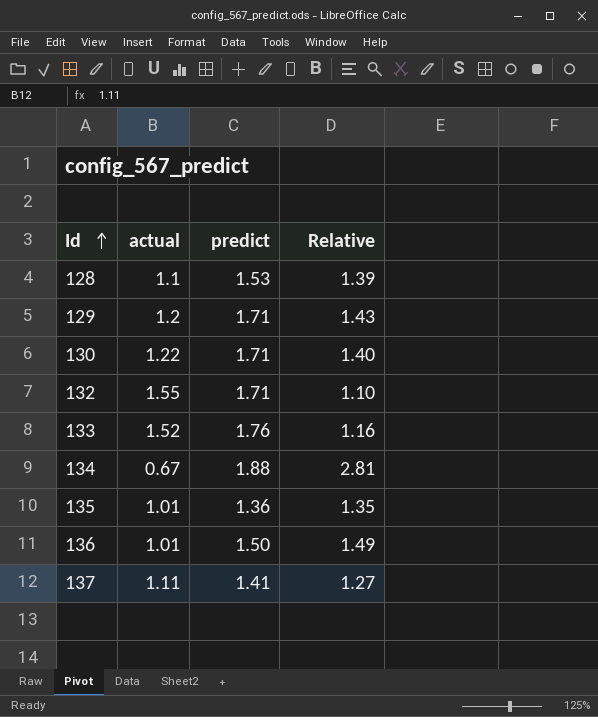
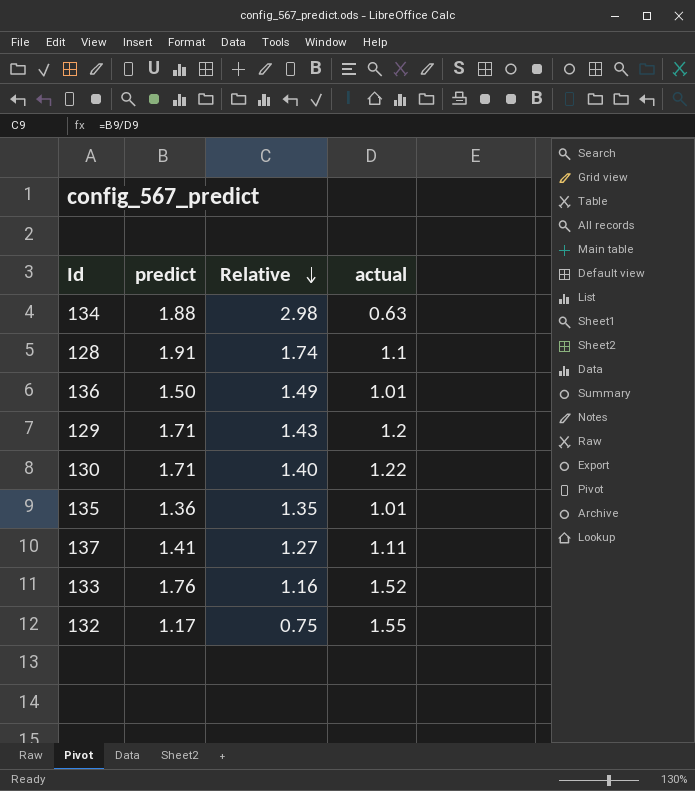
row order: Id ascending -> Relative descending
column actual | position: 2 -> 4
134 | Relative: 2.81 -> 2.98
134 | actual: 0.67 -> 0.63
128 | predict: 1.53 -> 1.91
128 | Relative: 1.39 -> 1.74
132 | predict: 1.71 -> 1.17
132 | Relative: 1.10 -> 0.75

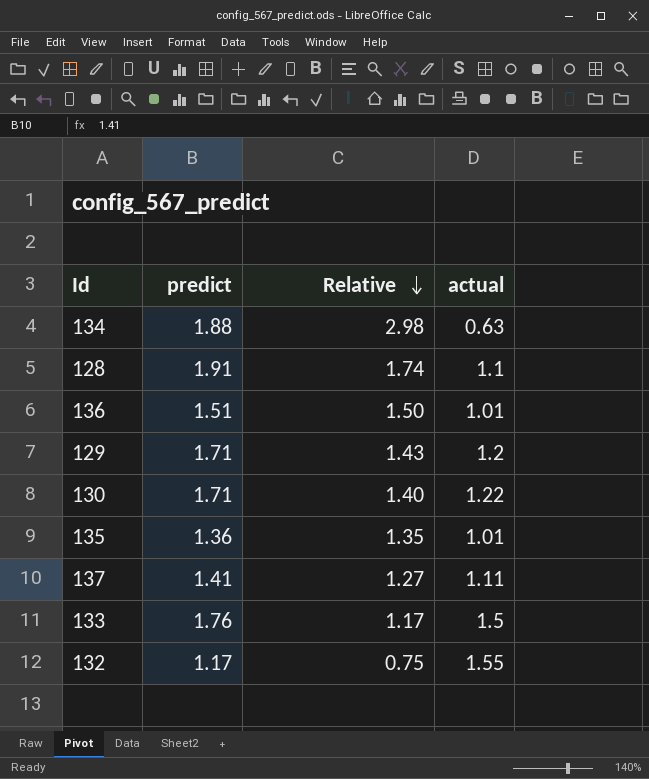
136 | predict: 1.50 -> 1.51
136 | Relative: 1.49 -> 1.50
133 | Relative: 1.16 -> 1.17
133 | actual: 1.52 -> 1.5

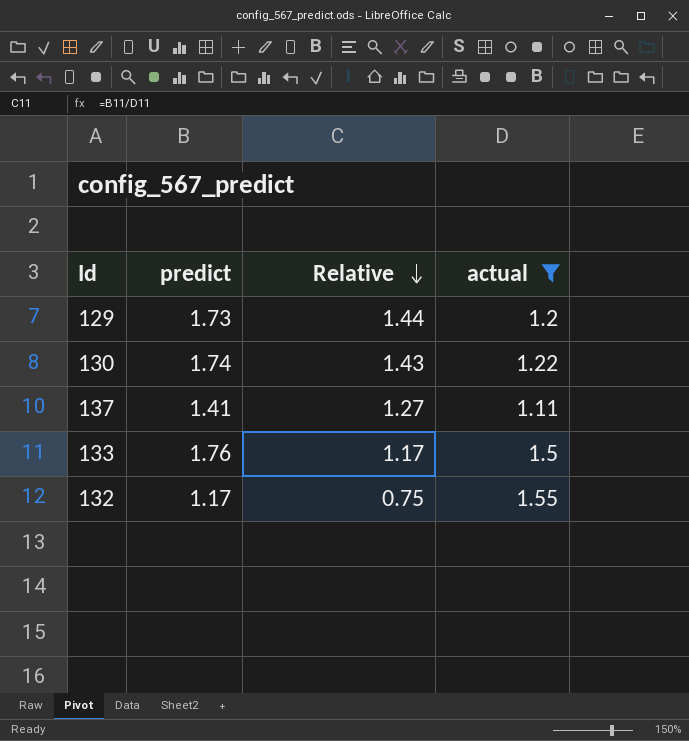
filter: none -> actual >= 1.11
129 | predict: 1.71 -> 1.73
129 | Relative: 1.43 -> 1.44
130 | predict: 1.71 -> 1.74
130 | Relative: 1.40 -> 1.43

